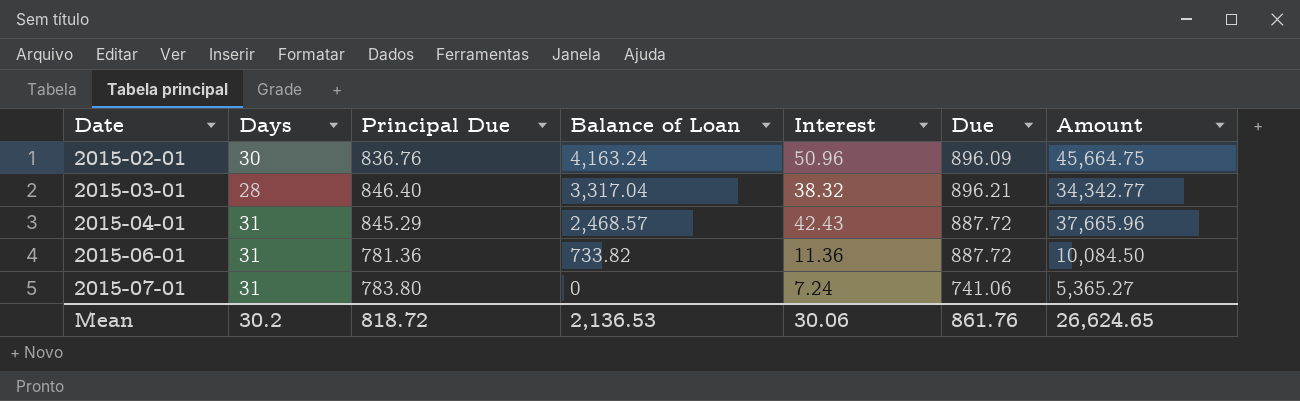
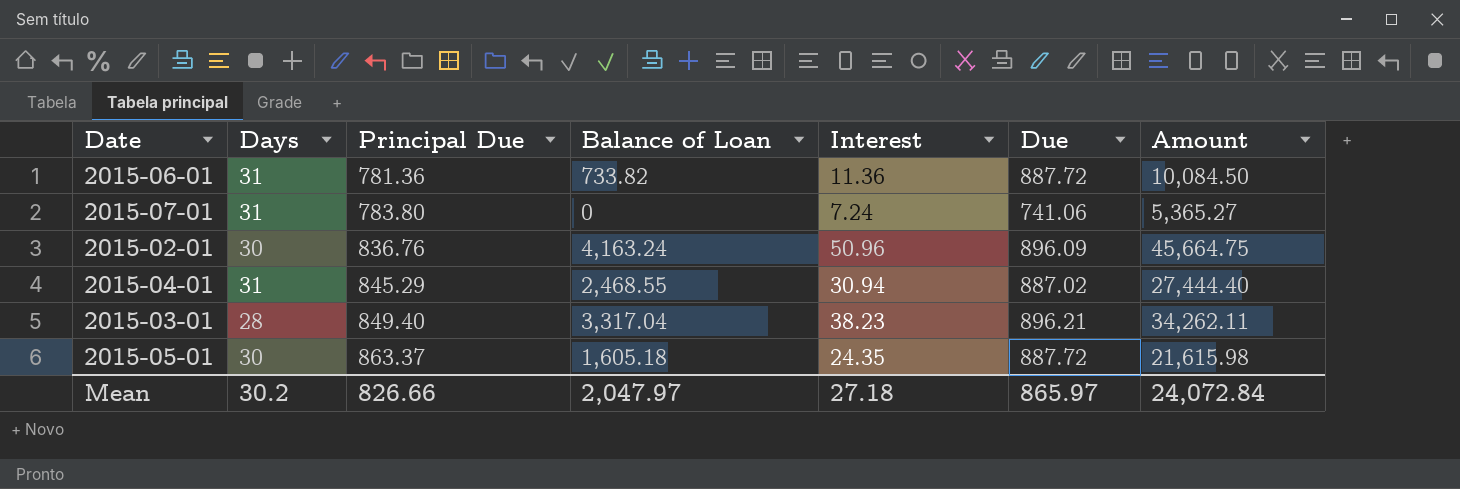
row order: Date ascending -> Principal Due ascending
2015-04-01 | Balance of Loan: 2,468.57 -> 2,468.55
2015-04-01 | Interest: 42.43 -> 30.94
2015-04-01 | Due: 887.72 -> 887.02
2015-04-01 | Amount: 37,665.96 -> 27,444.40
2015-03-01 | Principal Due: 846.40 -> 849.40
2015-03-01 | Interest: 38.32 -> 38.23
2015-03-01 | Amount: 34,342.77 -> 34,262.11
row 2015-05-01: none -> 30 | 863.37 | 1,605.18 | 24.35 | 887.72 | 21,615.98
Mean | Principal Due: 818.72 -> 826.66
Mean | Balance of Loan: 2,136.53 -> 2,047.97
Mean | Interest: 30.06 -> 27.18
Mean | Due: 861.76 -> 865.97
Mean | Amount: 26,624.65 -> 24,072.84

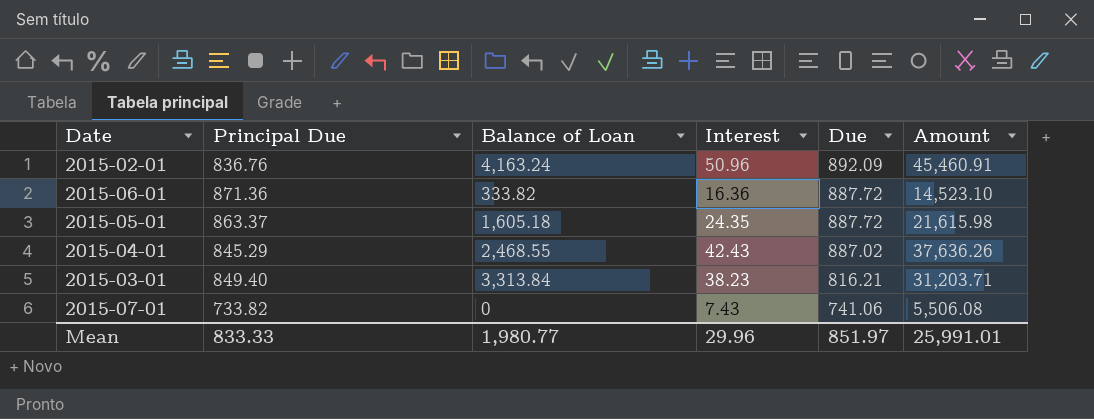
row order: Principal Due ascending -> Due descending
column Days | position: 2 -> none
2015-02-01 | Due: 896.09 -> 892.09
2015-02-01 | Amount: 45,664.75 -> 45,460.91
2015-06-01 | Principal Due: 781.36 -> 871.36
2015-06-01 | Balance of Loan: 733.82 -> 333.82
2015-06-01 | Interest: 11.36 -> 16.36
2015-06-01 | Amount: 10,084.50 -> 14,523.10
2015-04-01 | Interest: 30.94 -> 42.43
2015-04-01 | Amount: 27,444.40 -> 37,636.26
2015-03-01 | Balance of Loan: 3,317.04 -> 3,313.84
2015-03-01 | Due: 896.21 -> 816.21
2015-03-01 | Amount: 34,262.11 -> 31,203.71
2015-07-01 | Principal Due: 783.80 -> 733.82
2015-07-01 | Interest: 7.24 -> 7.43
2015-07-01 | Amount: 5,365.27 -> 5,506.08
Mean | Principal Due: 826.66 -> 833.33
Mean | Balance of Loan: 2,047.97 -> 1,980.77
Mean | Interest: 27.18 -> 29.96
Mean | Due: 865.97 -> 851.97
Mean | Amount: 24,072.84 -> 25,991.01

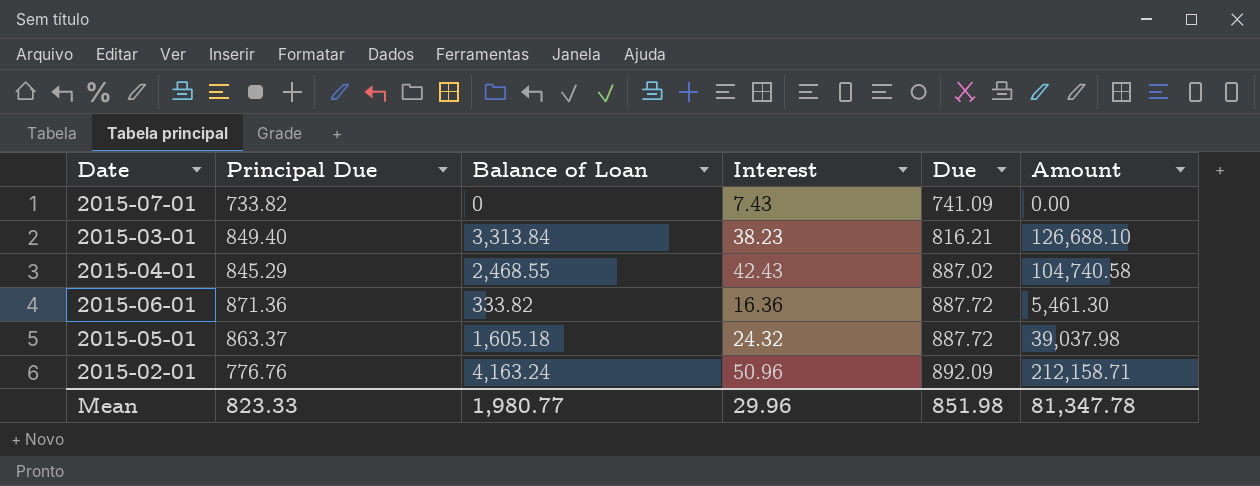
row order: Due descending -> Due ascending
column Amount | formula: [Interest] * [Due] -> [Balance of Loan] * [Interest]
2015-07-01 | Due: 741.06 -> 741.09
2015-05-01 | Interest: 24.35 -> 24.32
2015-02-01 | Principal Due: 836.76 -> 776.76
Mean | Principal Due: 833.33 -> 823.33
Mean | Due: 851.97 -> 851.98
Mean | Amount: 25,991.01 -> 81,347.78

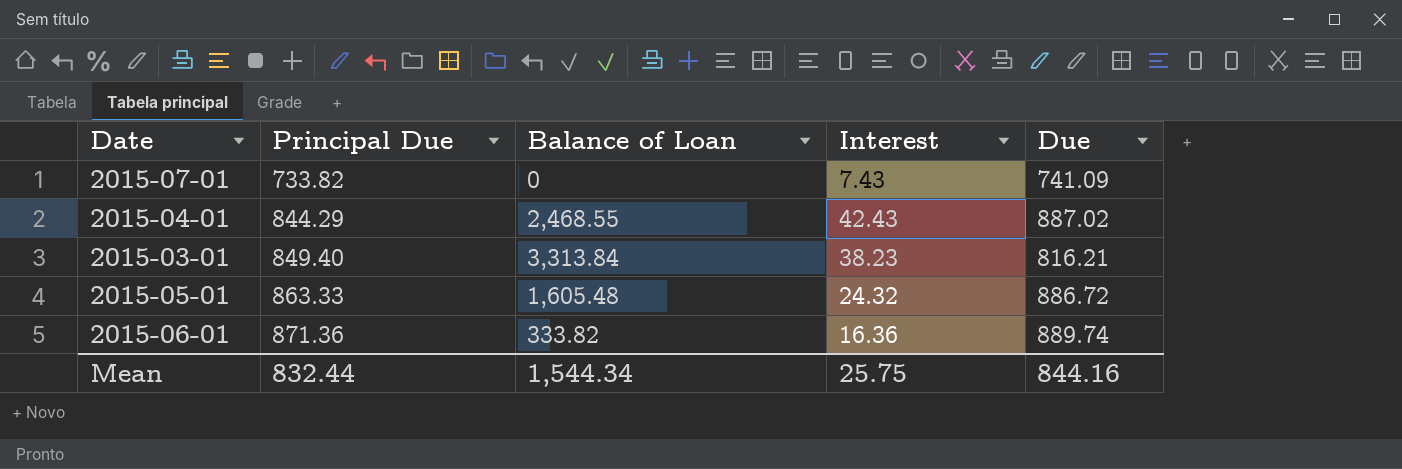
row order: Due ascending -> Principal Due ascending
column Amount | formula: [Balance of Loan] * [Interest] -> none
row 2015-02-01: 776.76 | 4,163.24 | 50.96 | 892.09 | 212,158.71 -> none
2015-04-01 | Principal Due: 845.29 -> 844.29
2015-05-01 | Principal Due: 863.37 -> 863.33
2015-05-01 | Balance of Loan: 1,605.18 -> 1,605.48
2015-05-01 | Due: 887.72 -> 886.72
2015-06-01 | Due: 887.72 -> 889.74
Mean | Principal Due: 823.33 -> 832.44
Mean | Balance of Loan: 1,980.77 -> 1,544.34
Mean | Interest: 29.96 -> 25.75
Mean | Due: 851.98 -> 844.16

